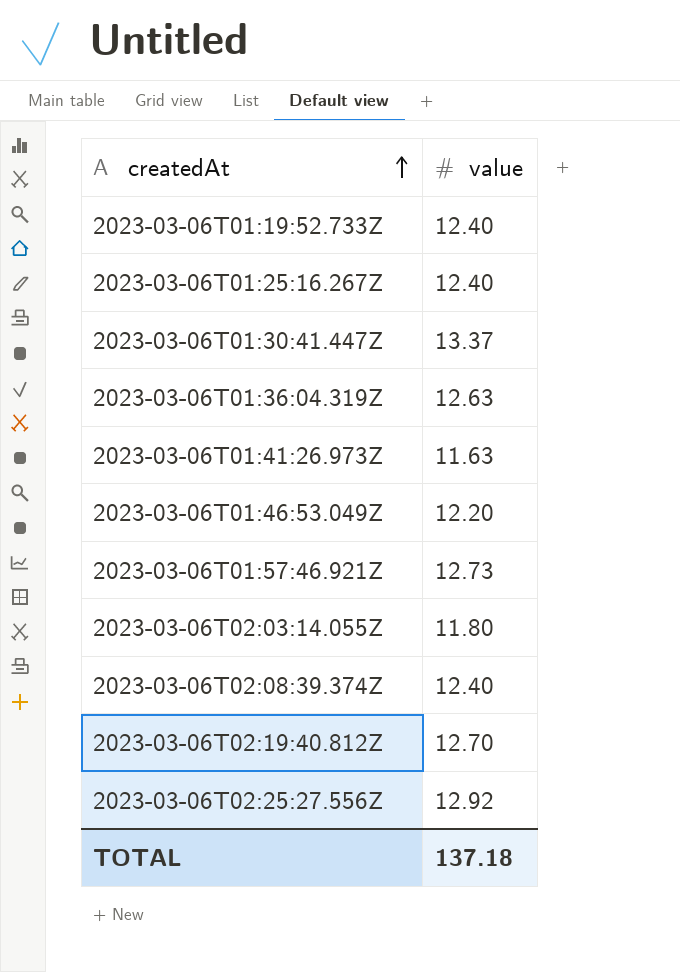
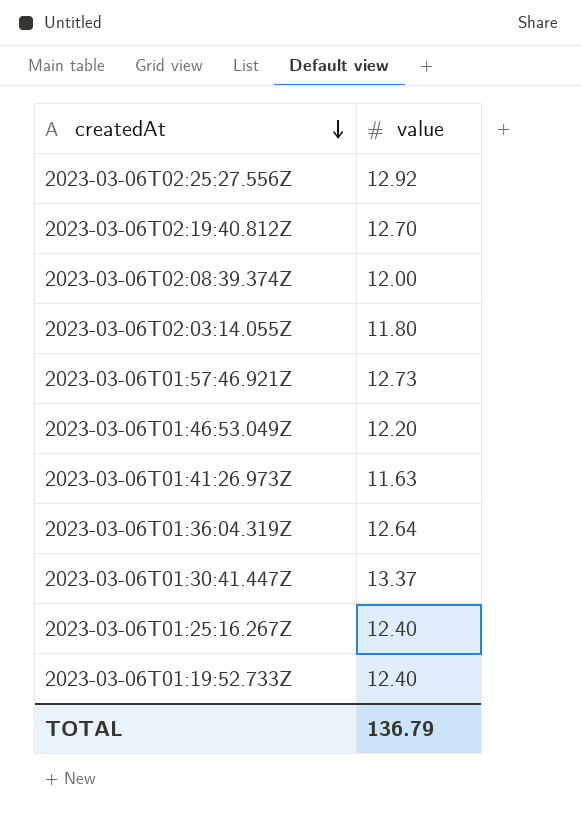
row order: createdAt ascending -> createdAt descending
2023-03-06T02:08:39.374Z | value: 12.40 -> 12.00
2023-03-06T01:36:04.319Z | value: 12.63 -> 12.64
TOTAL | value: 137.18 -> 136.79

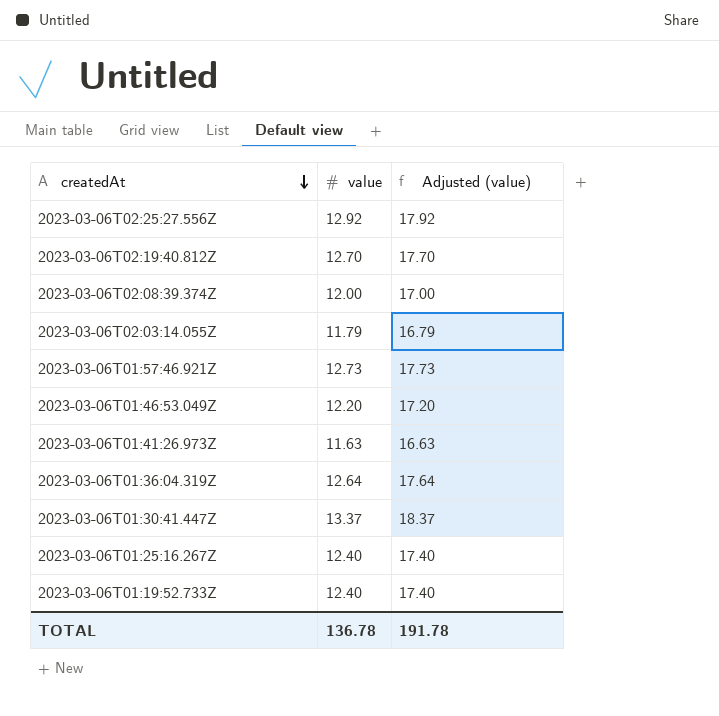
column Adjusted (value) | formula: none -> [value] + 5
2023-03-06T02:03:14.055Z | value: 11.80 -> 11.79
TOTAL | value: 136.79 -> 136.78

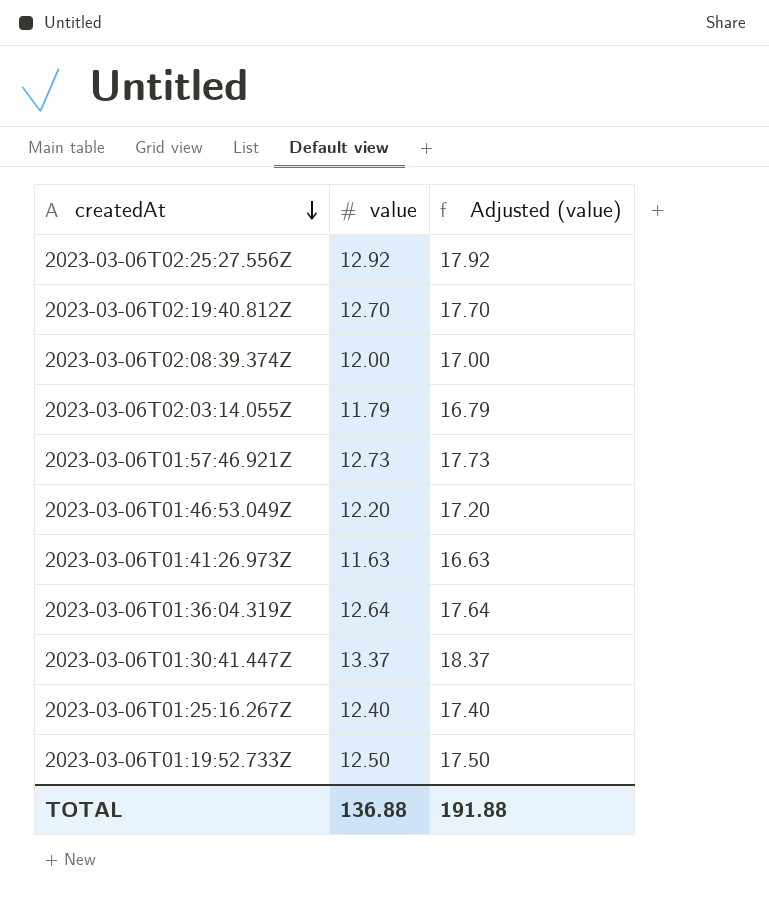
2023-03-06T01:19:52.733Z | value: 12.40 -> 12.50
2023-03-06T01:19:52.733Z | Adjusted (value): 17.40 -> 17.50
TOTAL | value: 136.78 -> 136.88
TOTAL | Adjusted (value): 191.78 -> 191.88

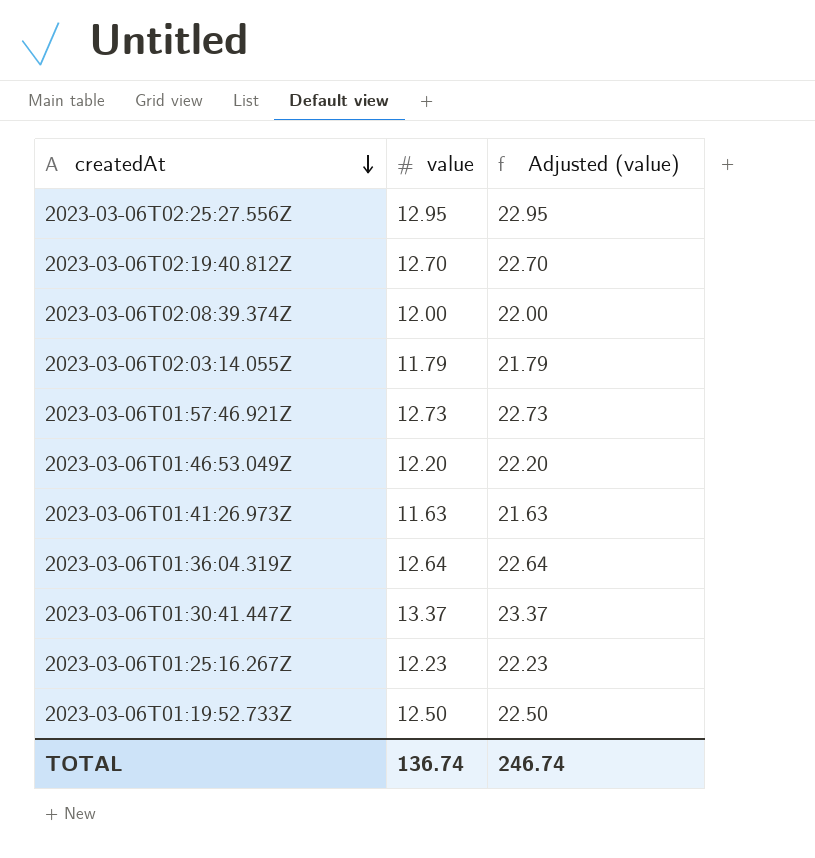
column Adjusted (value) | formula: [value] + 5 -> [value] + 10
2023-03-06T02:25:27.556Z | value: 12.92 -> 12.95
2023-03-06T01:25:16.267Z | value: 12.40 -> 12.23
TOTAL | value: 136.88 -> 136.74
TOTAL | Adjusted (value): 191.88 -> 246.74

